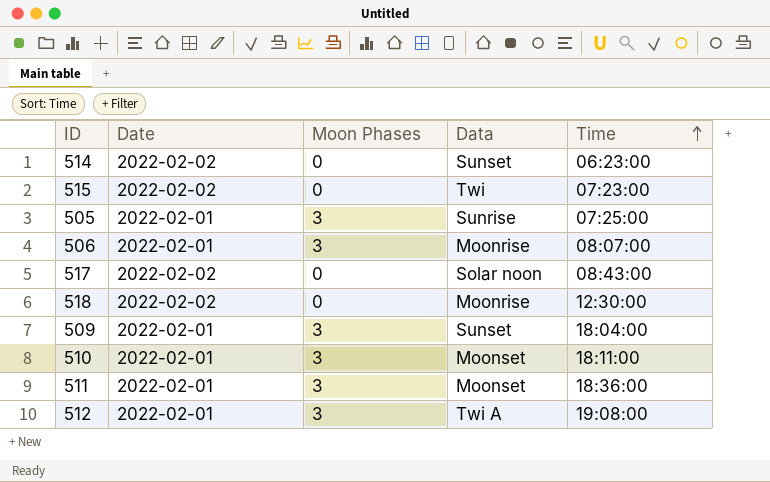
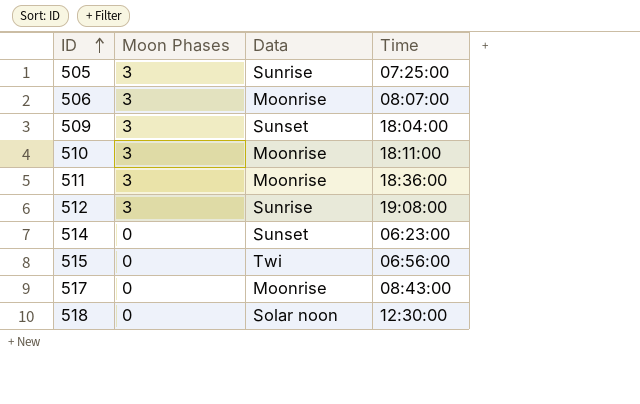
row order: Time ascending -> ID ascending
column Date | position: 2 -> none
510 | Data: Moonset -> Moonrise
511 | Data: Moonset -> Moonrise
512 | Data: Twi A -> Sunrise
515 | Time: 07:23:00 -> 06:56:00
517 | Data: Solar noon -> Moonrise
518 | Data: Moonrise -> Solar noon

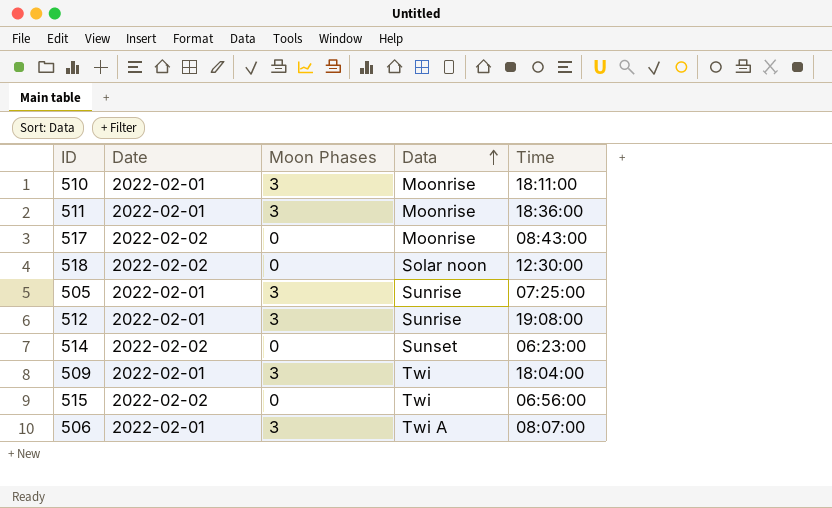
row order: ID ascending -> Data ascending
column Date | position: none -> 2
509 | Data: Sunset -> Twi
506 | Data: Moonrise -> Twi A

